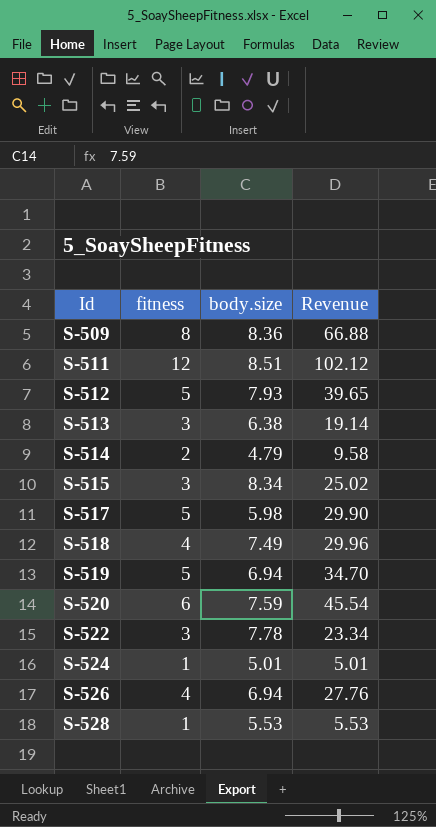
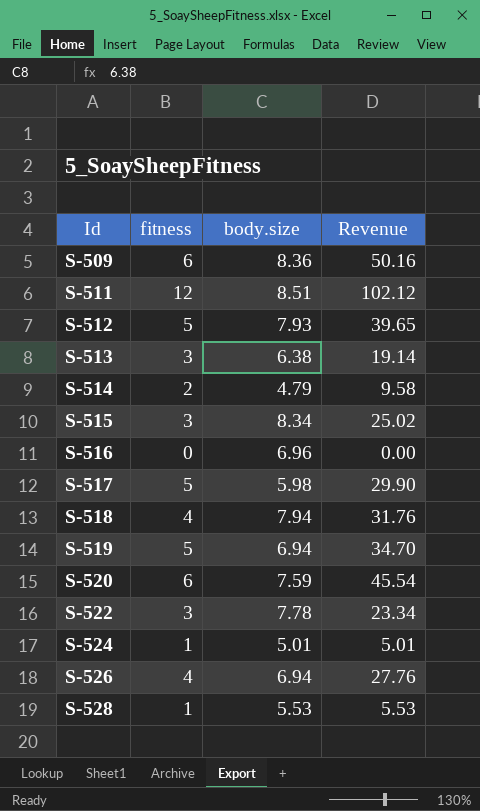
S-509 | fitness: 8 -> 6
S-509 | Revenue: 66.88 -> 50.16
row S-516: none -> 0 | 6.96 | 0.00
S-518 | body.size: 7.49 -> 7.94
S-518 | Revenue: 29.96 -> 31.76

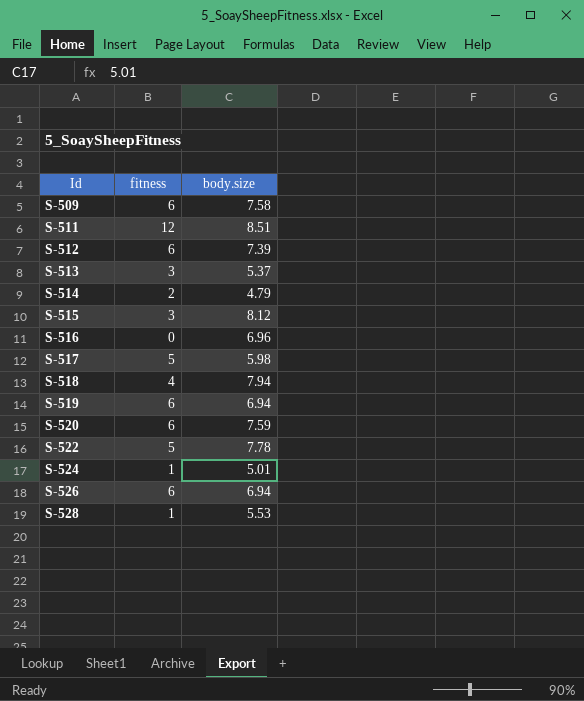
column Revenue | formula: [fitness] * [body.size] -> none
S-509 | body.size: 8.36 -> 7.58
S-512 | fitness: 5 -> 6
S-512 | body.size: 7.93 -> 7.39
S-513 | body.size: 6.38 -> 5.37
S-515 | body.size: 8.34 -> 8.12
S-519 | fitness: 5 -> 6
S-522 | fitness: 3 -> 5
S-526 | fitness: 4 -> 6

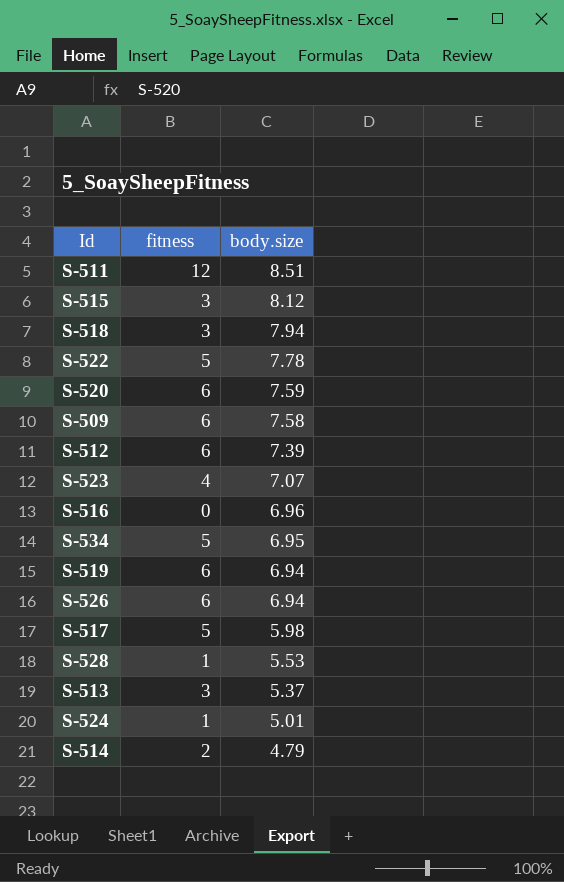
row order: Id ascending -> body.size descending
S-518 | fitness: 4 -> 3
row S-523: none -> 4 | 7.07
row S-534: none -> 5 | 6.95

